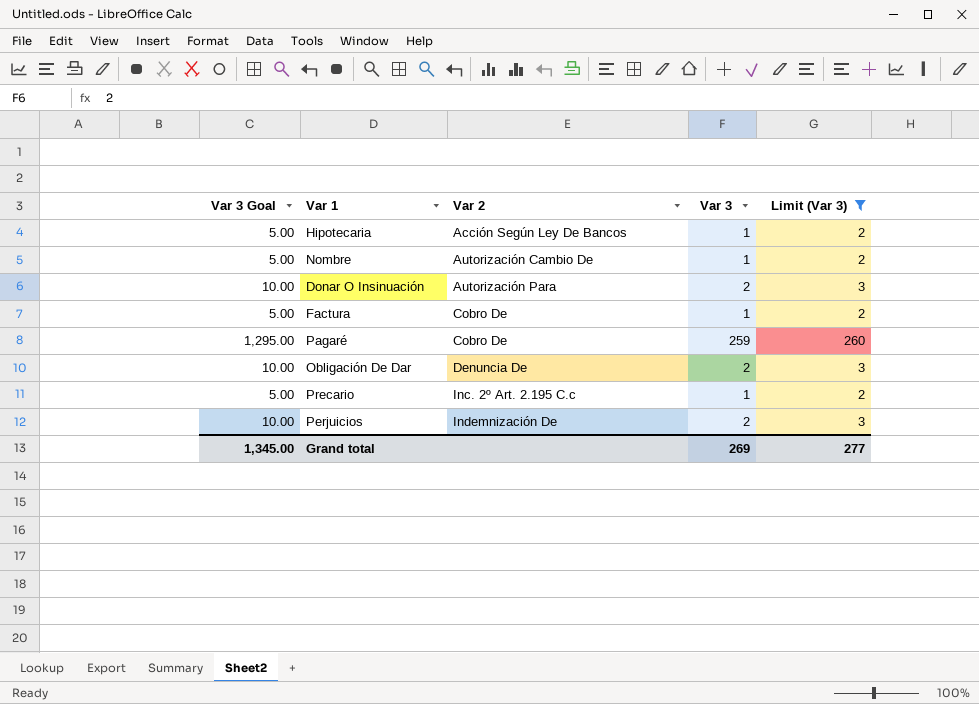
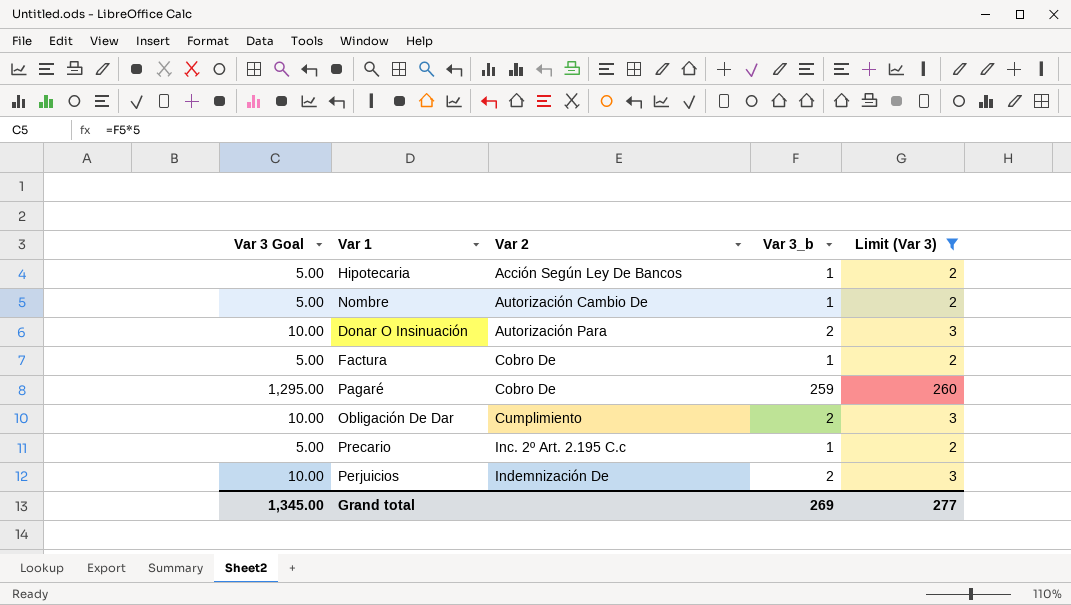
column name: Var 3 -> Var 3_b
Obligación De Dar | Var 2: Denuncia De -> Cumplimiento

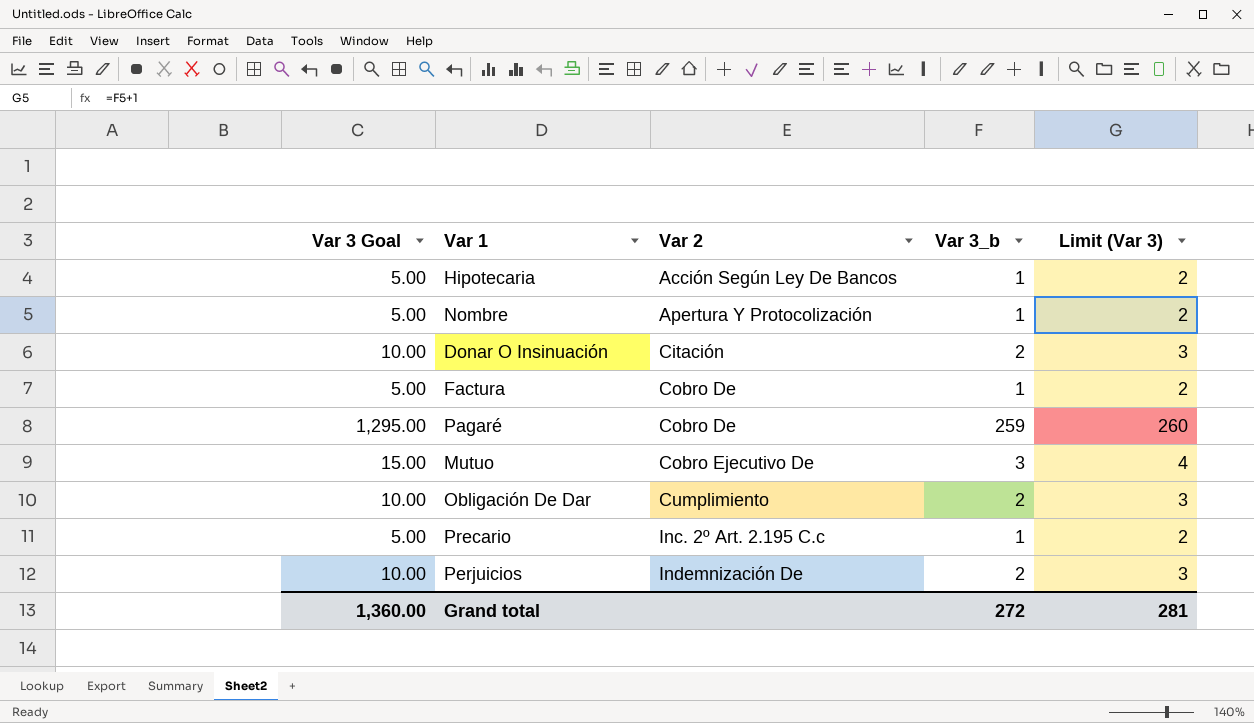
filter: Limit (Var 3) != 4 -> none
Nombre | Var 2: Autorización Cambio De -> Apertura Y Protocolización
Donar O Insinuación | Var 2: Autorización Para -> Citación
Grand total | Var 3 Goal: 1,345.00 -> 1,360.00
Grand total | Var 3_b: 269 -> 272
Grand total | Limit (Var 3): 277 -> 281

